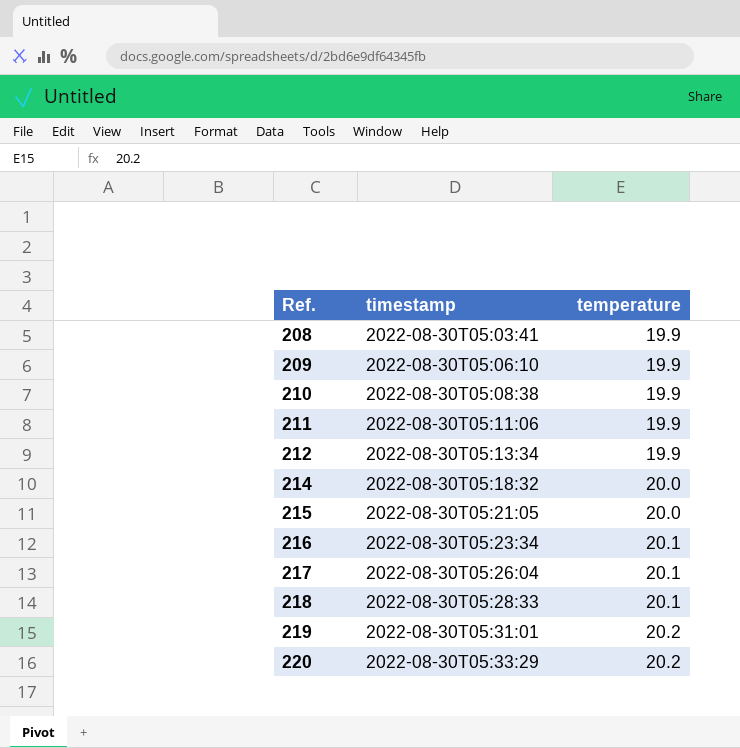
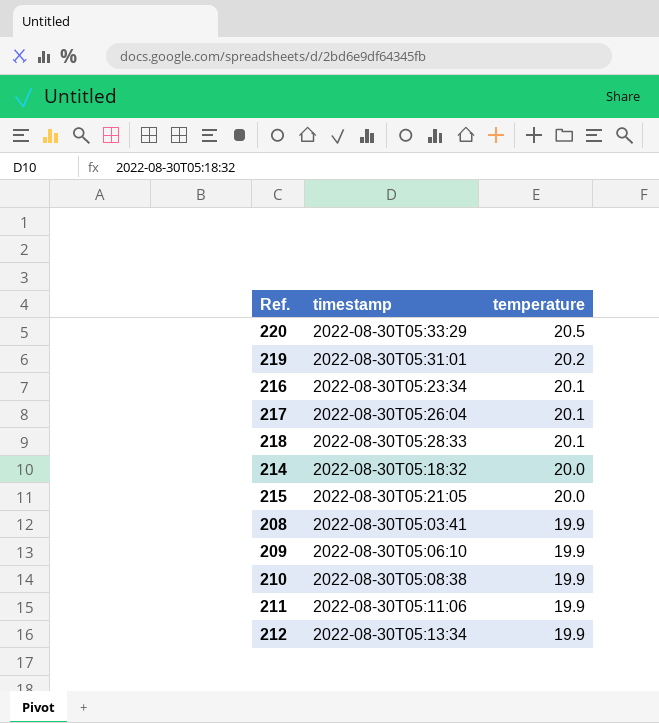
row order: Ref. ascending -> temperature descending
220 | temperature: 20.2 -> 20.5

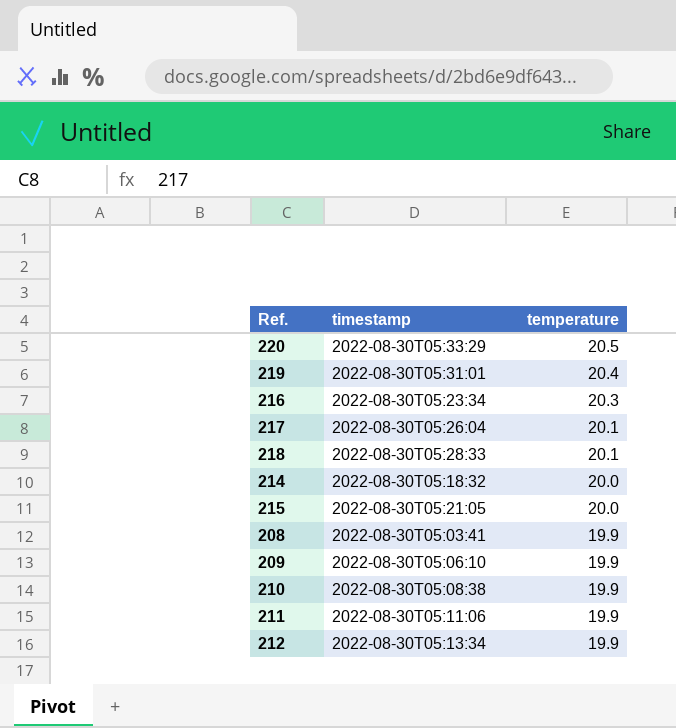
219 | temperature: 20.2 -> 20.4
216 | temperature: 20.1 -> 20.3

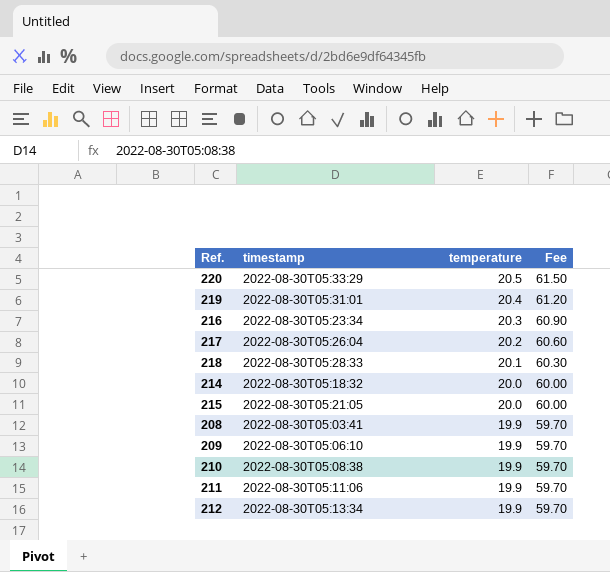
column Fee | formula: none -> [temperature] * 3
217 | temperature: 20.1 -> 20.2

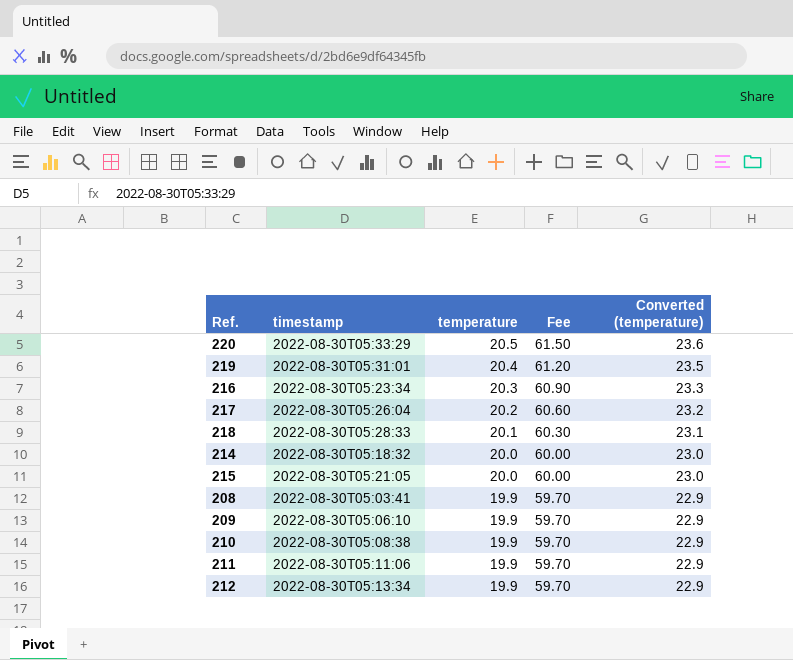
column Converted (temperature) | formula: none -> [temperature] * 1.15

